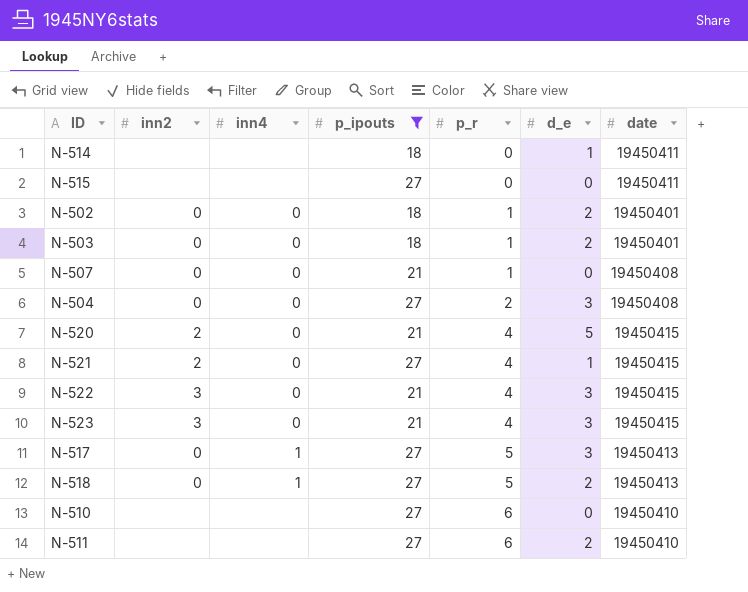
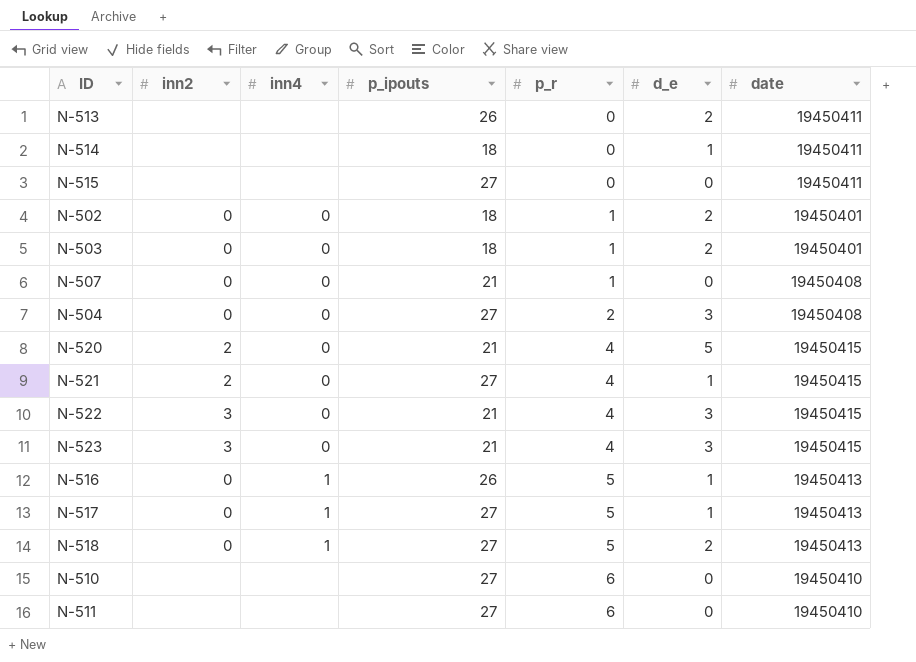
filter: p_ipouts != 26 -> none
N-517 | d_e: 3 -> 1
N-511 | d_e: 2 -> 0

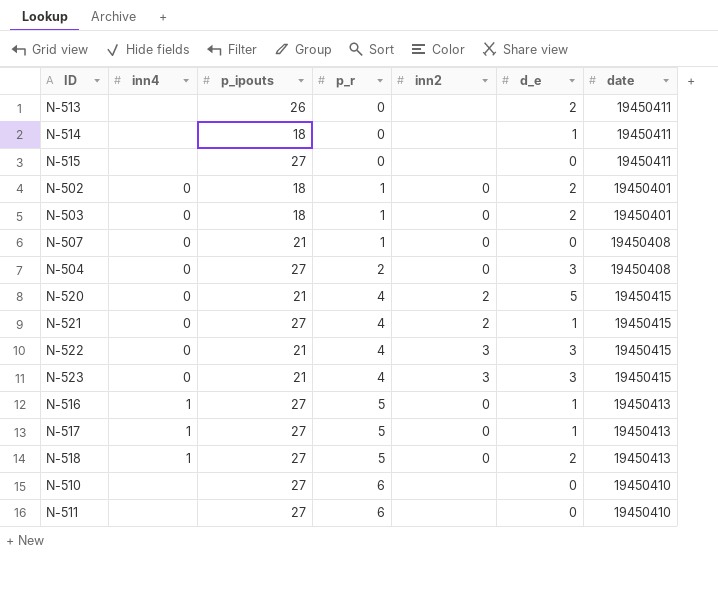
column inn2 | position: 2 -> 5
N-516 | p_ipouts: 26 -> 27

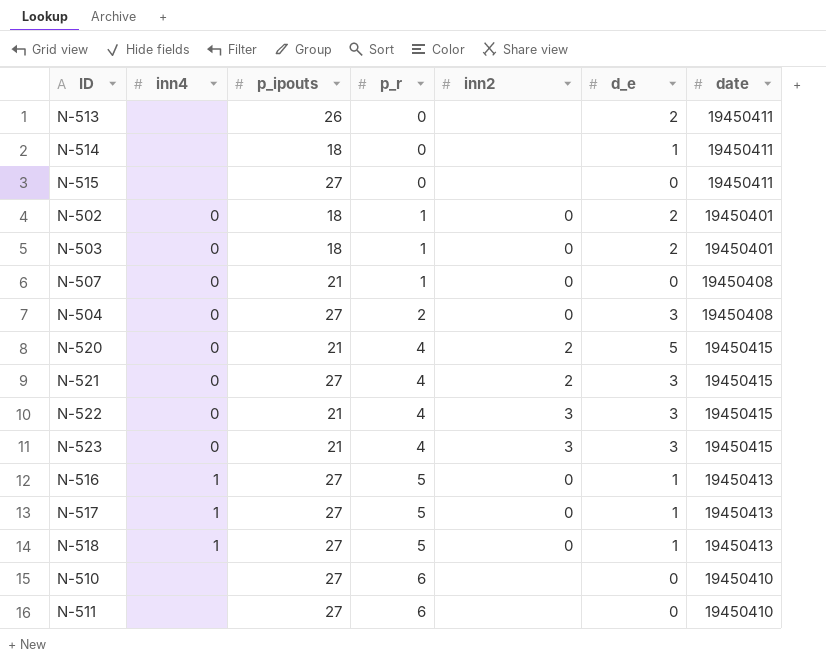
N-521 | d_e: 1 -> 3
N-518 | d_e: 2 -> 1

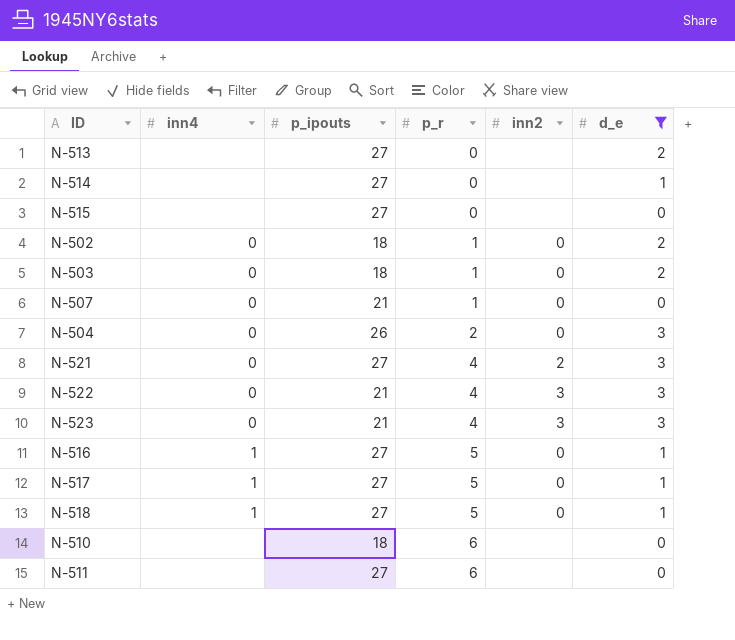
filter: none -> d_e != 5
column date | position: 7 -> none
N-513 | p_ipouts: 26 -> 27
N-514 | p_ipouts: 18 -> 27
N-504 | p_ipouts: 27 -> 26
N-510 | p_ipouts: 27 -> 18

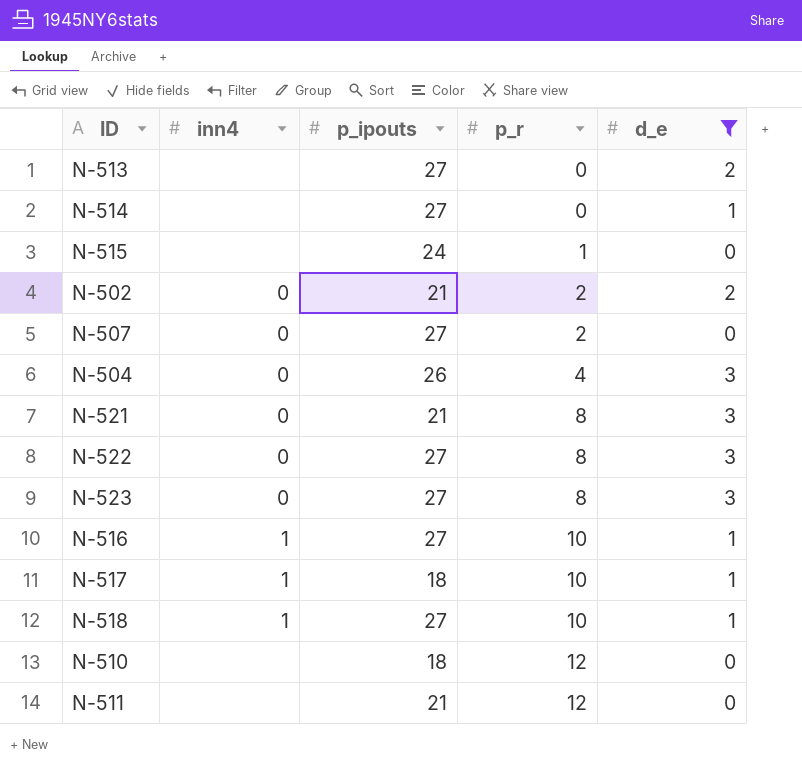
column inn2 | position: 5 -> none
row N-503: 0 | 18 | 1 | 0 | 2 -> none
N-515 | p_ipouts: 27 -> 24
N-515 | p_r: 0 -> 1
N-502 | p_ipouts: 18 -> 21
N-502 | p_r: 1 -> 2
N-507 | p_ipouts: 21 -> 27
N-507 | p_r: 1 -> 2
N-504 | p_r: 2 -> 4
N-521 | p_ipouts: 27 -> 21
N-521 | p_r: 4 -> 8
N-522 | p_ipouts: 21 -> 27
N-522 | p_r: 4 -> 8
N-523 | p_ipouts: 21 -> 27
N-523 | p_r: 4 -> 8
N-516 | p_r: 5 -> 10
N-517 | p_ipouts: 27 -> 18
N-517 | p_r: 5 -> 10
N-518 | p_r: 5 -> 10
N-510 | p_r: 6 -> 12
N-511 | p_ipouts: 27 -> 21
N-511 | p_r: 6 -> 12

